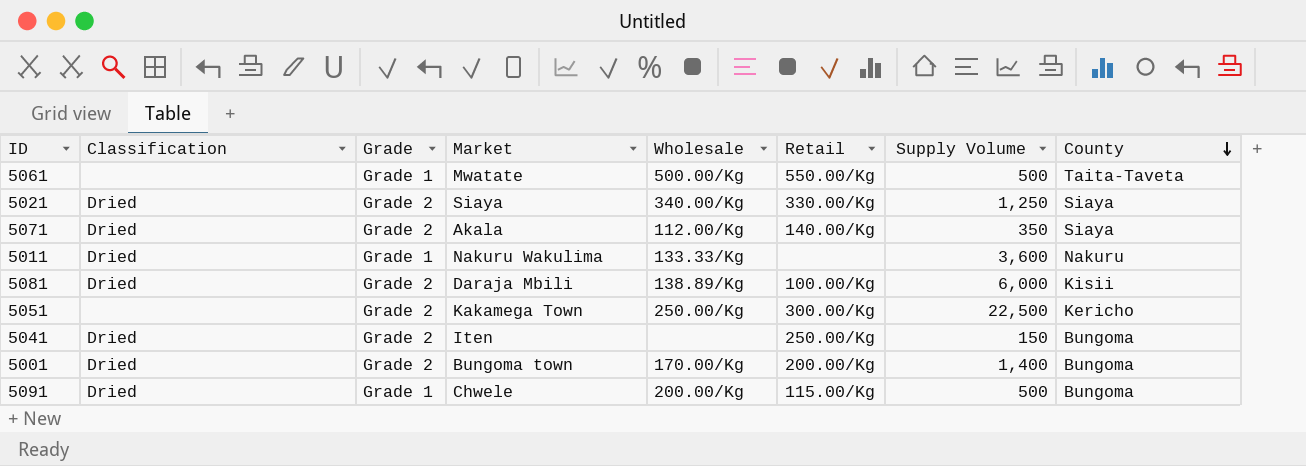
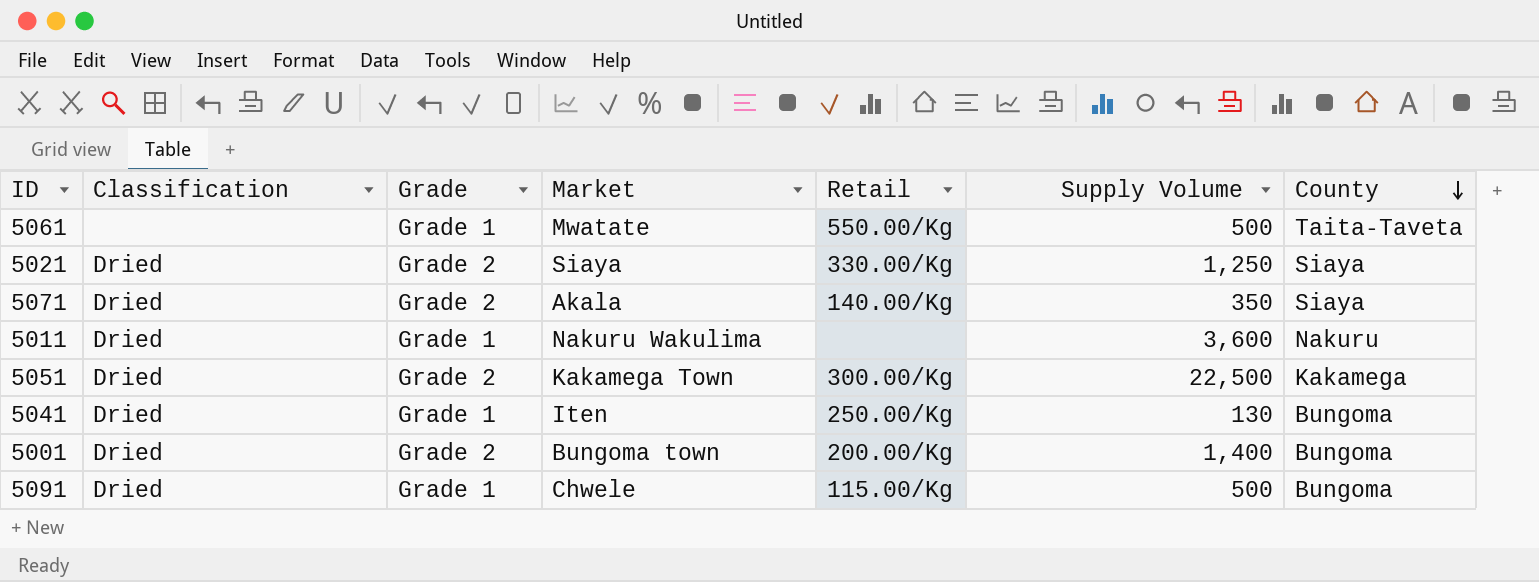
column Wholesale | position: 5 -> none
row 5081: Dried | Grade 2 | Daraja Mbili | 138.89/Kg | 100.00/Kg | 6,000 | Kisii -> none
5051 | Classification: none -> Dried
5051 | County: Kericho -> Kakamega
5041 | Grade: Grade 2 -> Grade 1
5041 | Supply Volume: 150 -> 130

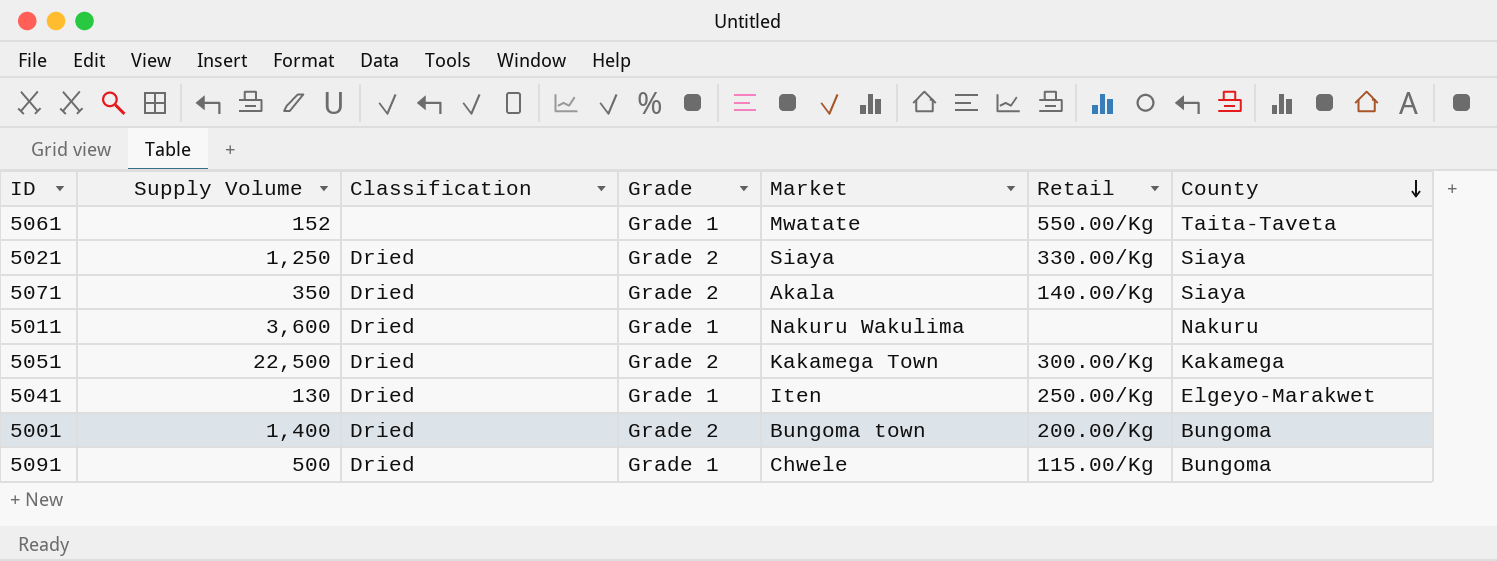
column Supply Volume | position: 6 -> 2
5061 | Supply Volume: 500 -> 152
5041 | County: Bungoma -> Elgeyo-Marakwet

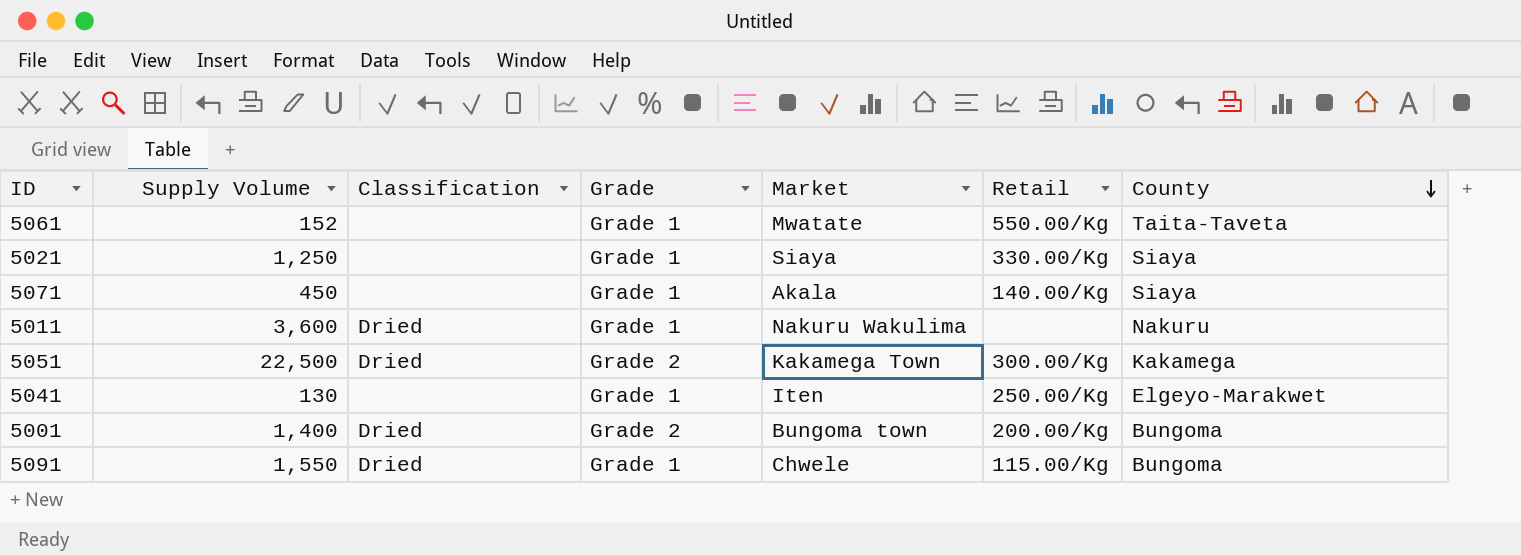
5021 | Classification: Dried -> none
5021 | Grade: Grade 2 -> Grade 1
5071 | Supply Volume: 350 -> 450
5071 | Classification: Dried -> none
5071 | Grade: Grade 2 -> Grade 1
5041 | Classification: Dried -> none
5091 | Supply Volume: 500 -> 1,550

